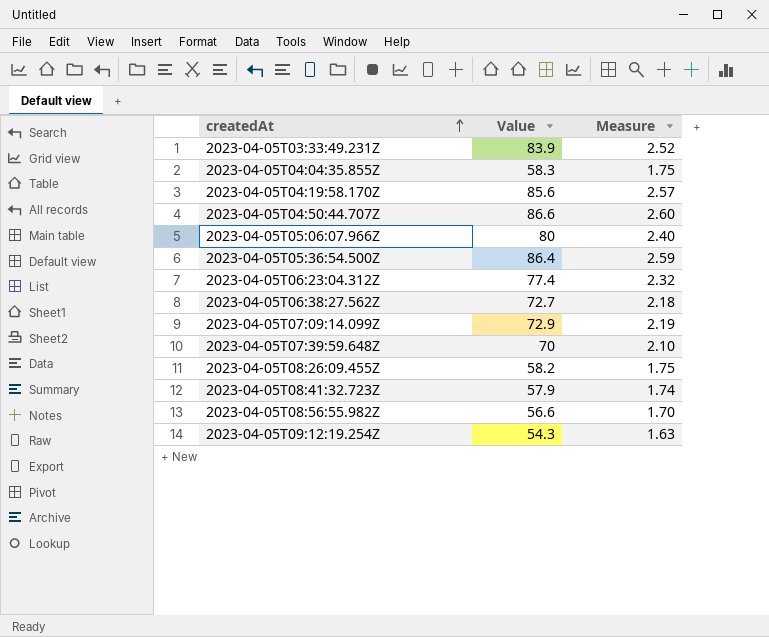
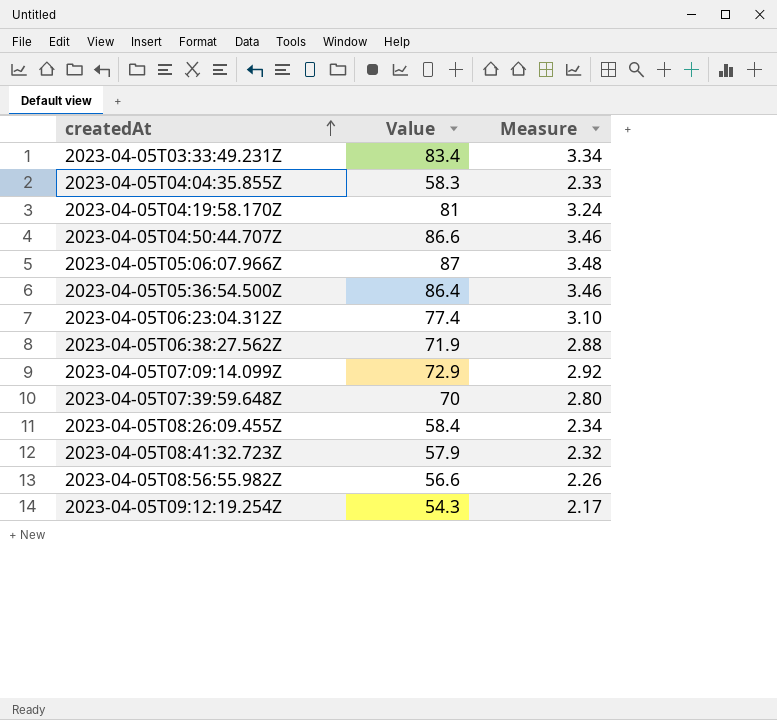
column Measure | formula: [Value] * 0.03 -> [Value] * 0.04
2023-04-05T03:33:49.231Z | Value: 83.9 -> 83.4
2023-04-05T04:19:58.170Z | Value: 85.6 -> 81
2023-04-05T05:06:07.966Z | Value: 80 -> 87
2023-04-05T06:38:27.562Z | Value: 72.7 -> 71.9
2023-04-05T08:26:09.455Z | Value: 58.2 -> 58.4

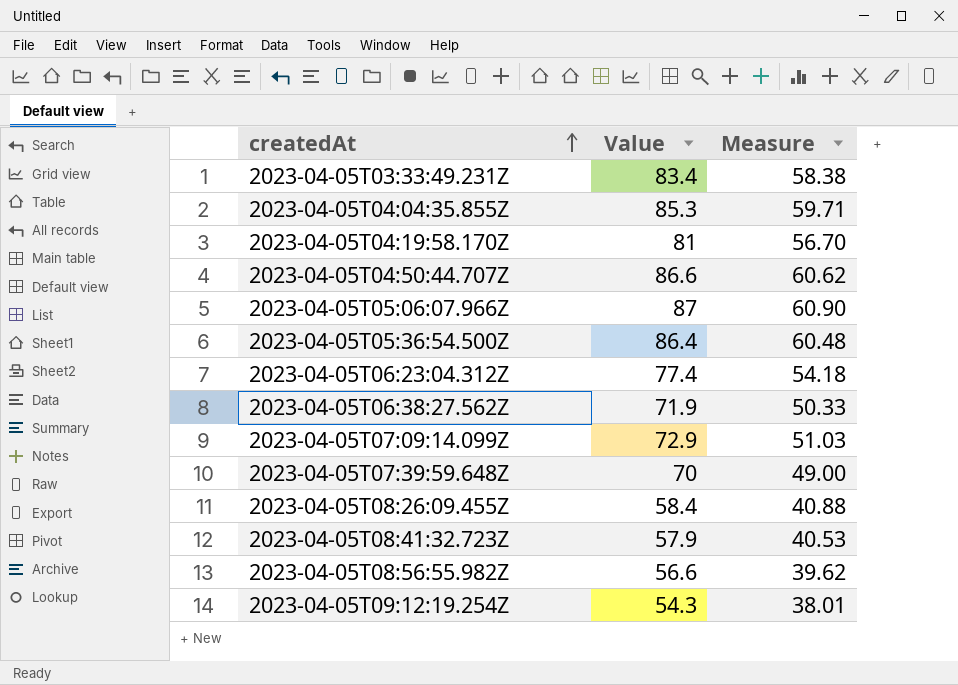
column Measure | formula: [Value] * 0.04 -> [Value] * 0.7
2023-04-05T04:04:35.855Z | Value: 58.3 -> 85.3

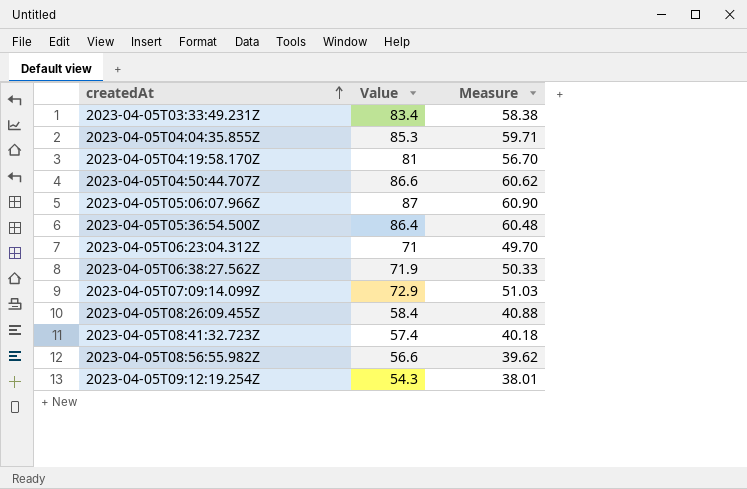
row 2023-04-05T07:39:59.648Z: 70 | 49.00 -> none
2023-04-05T06:23:04.312Z | Value: 77.4 -> 71
2023-04-05T06:23:04.312Z | Measure: 54.18 -> 49.70
2023-04-05T08:41:32.723Z | Value: 57.9 -> 57.4
2023-04-05T08:41:32.723Z | Measure: 40.53 -> 40.18

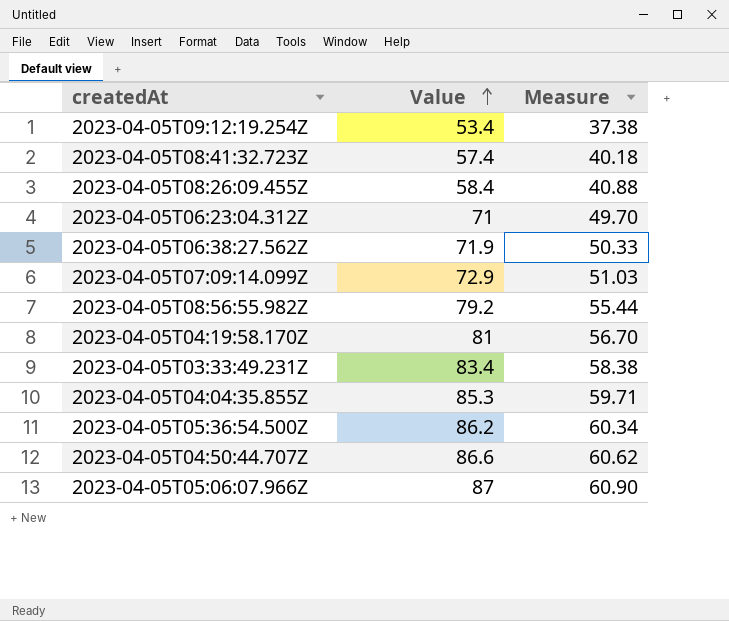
row order: createdAt ascending -> Value ascending
2023-04-05T09:12:19.254Z | Value: 54.3 -> 53.4
2023-04-05T09:12:19.254Z | Measure: 38.01 -> 37.38
2023-04-05T08:56:55.982Z | Value: 56.6 -> 79.2
2023-04-05T08:56:55.982Z | Measure: 39.62 -> 55.44
2023-04-05T05:36:54.500Z | Value: 86.4 -> 86.2
2023-04-05T05:36:54.500Z | Measure: 60.48 -> 60.34

